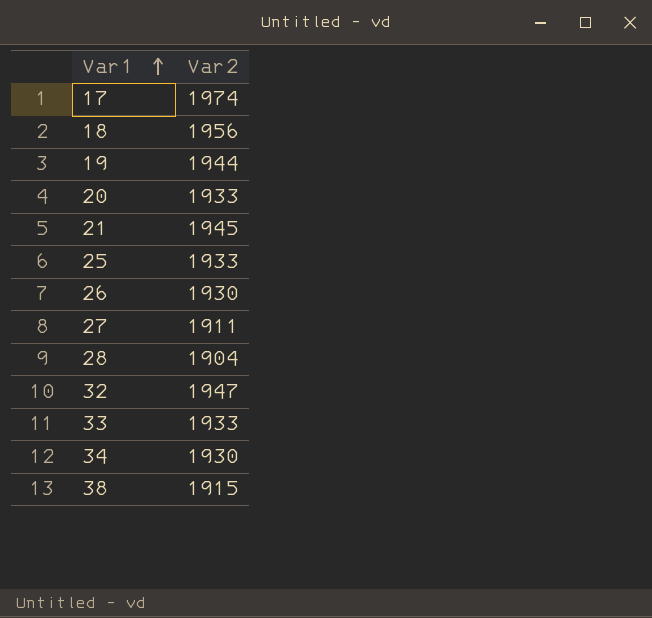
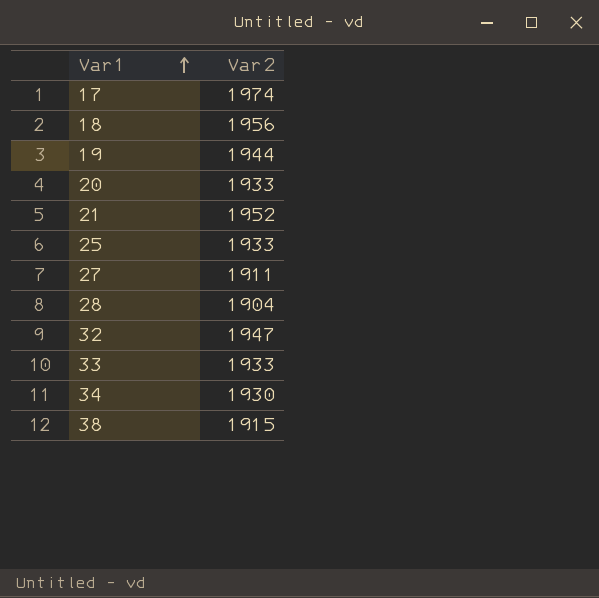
row 26: 1930 -> none
21 | Var2: 1945 -> 1952

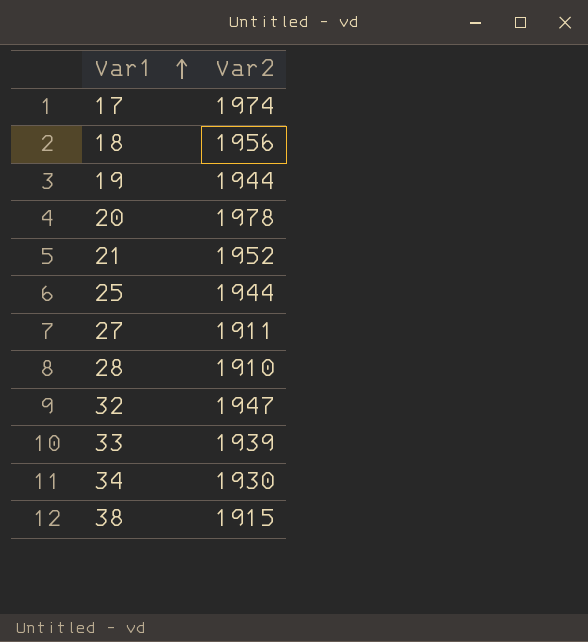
20 | Var2: 1933 -> 1978
25 | Var2: 1933 -> 1944
28 | Var2: 1904 -> 1910
33 | Var2: 1933 -> 1939

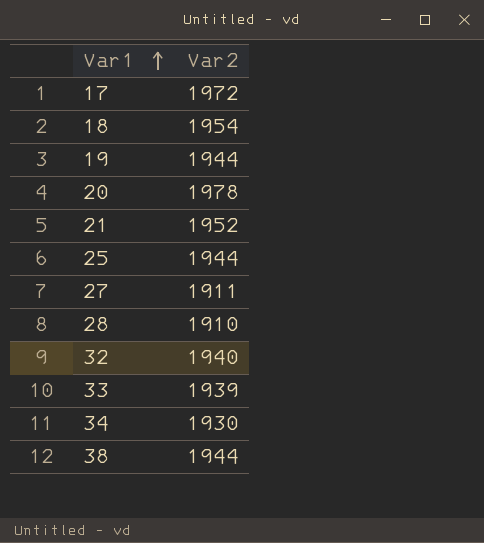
17 | Var2: 1974 -> 1972
18 | Var2: 1956 -> 1954
32 | Var2: 1947 -> 1940
38 | Var2: 1915 -> 1944

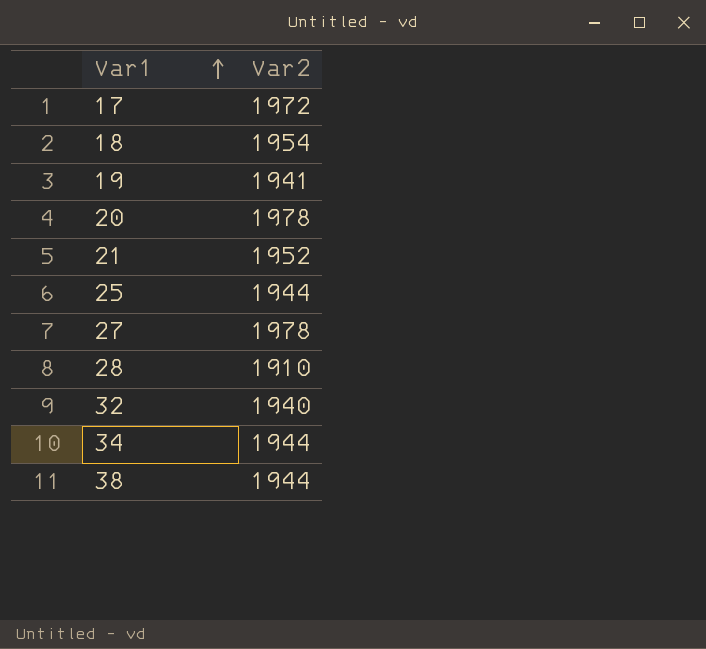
row 33: 1939 -> none
19 | Var2: 1944 -> 1941
27 | Var2: 1911 -> 1978
34 | Var2: 1930 -> 1944

